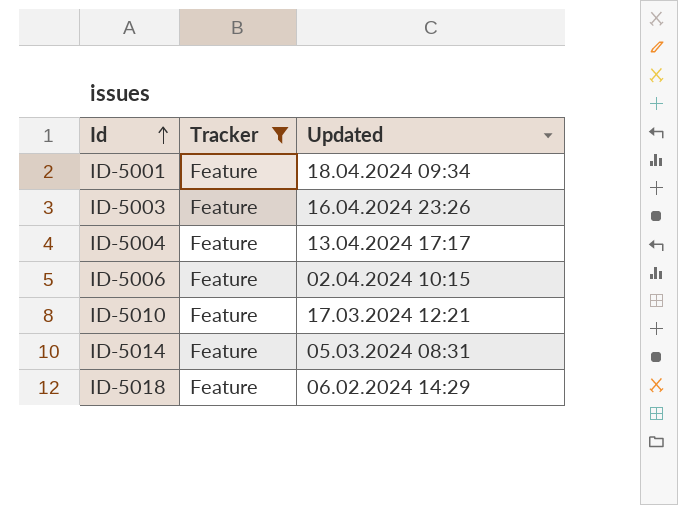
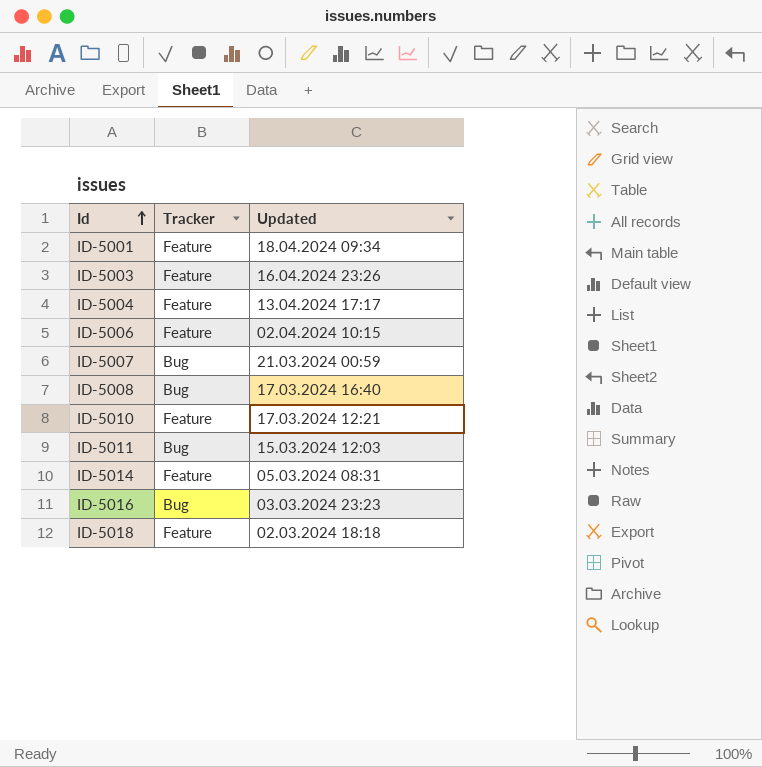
filter: Tracker = Feature -> none
ID-5018 | Updated: 06.02.2024 14:29 -> 02.03.2024 18:18

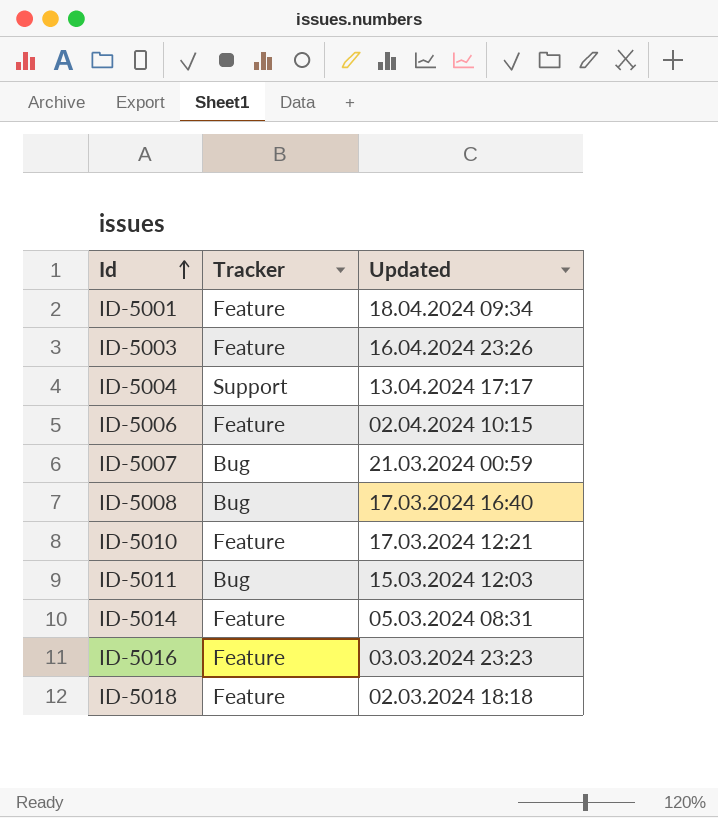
ID-5004 | Tracker: Feature -> Support
ID-5016 | Tracker: Bug -> Feature

